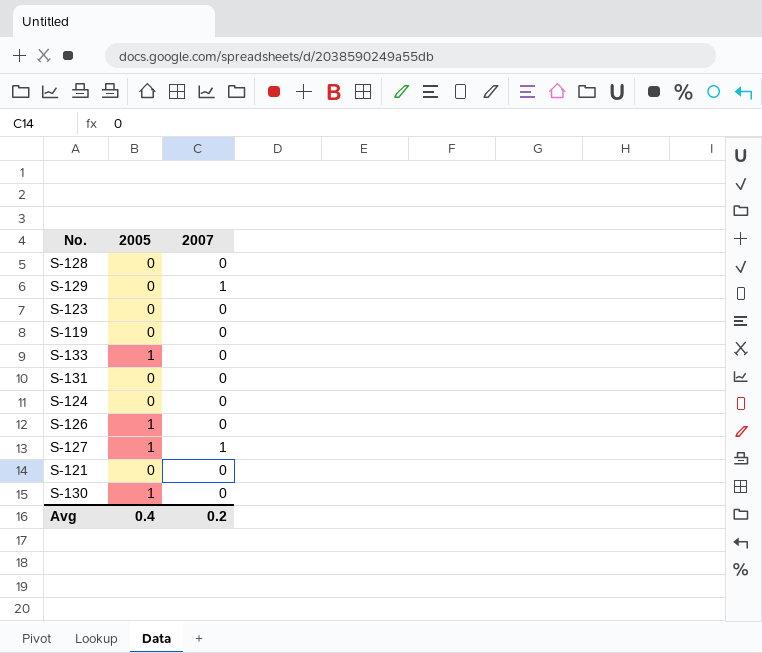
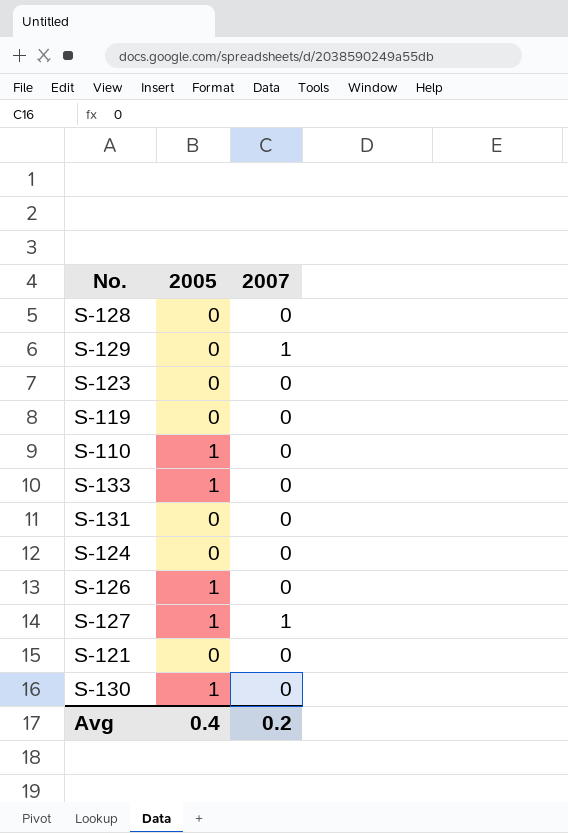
row S-110: none -> 1 | 0

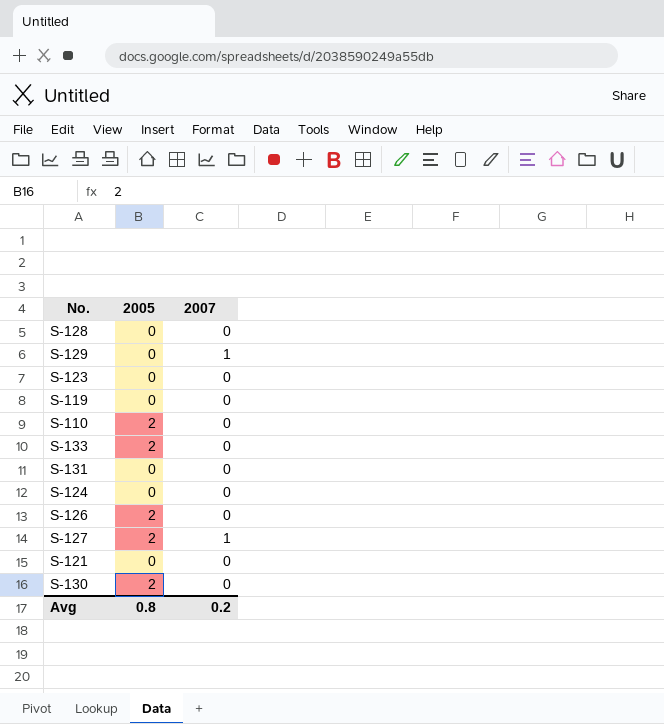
S-110 | 2005: 1 -> 2
S-133 | 2005: 1 -> 2
S-126 | 2005: 1 -> 2
S-127 | 2005: 1 -> 2
S-130 | 2005: 1 -> 2
Avg | 2005: 0.4 -> 0.8

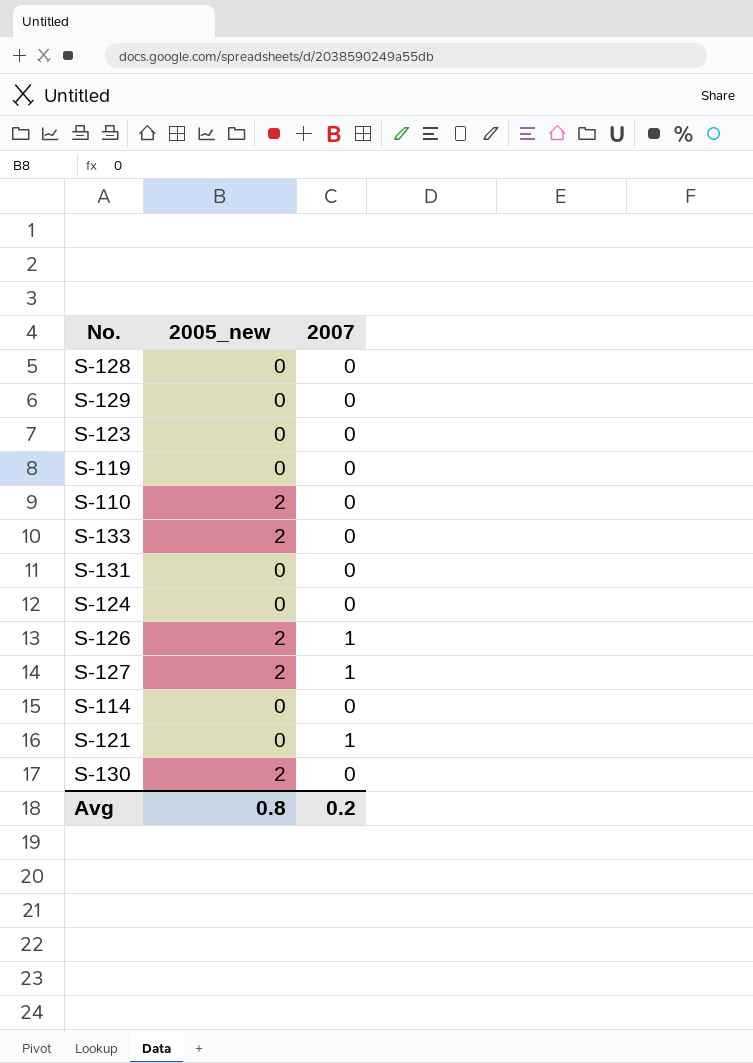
column name: 2005 -> 2005_new
S-129 | 2007: 1 -> 0
S-126 | 2007: 0 -> 1
row S-114: none -> 0 | 0
S-121 | 2007: 0 -> 1

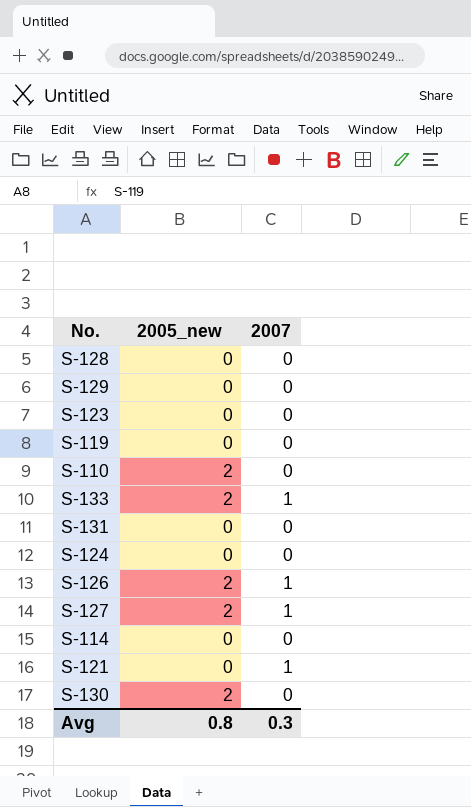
S-133 | 2007: 0 -> 1
Avg | 2007: 0.2 -> 0.3

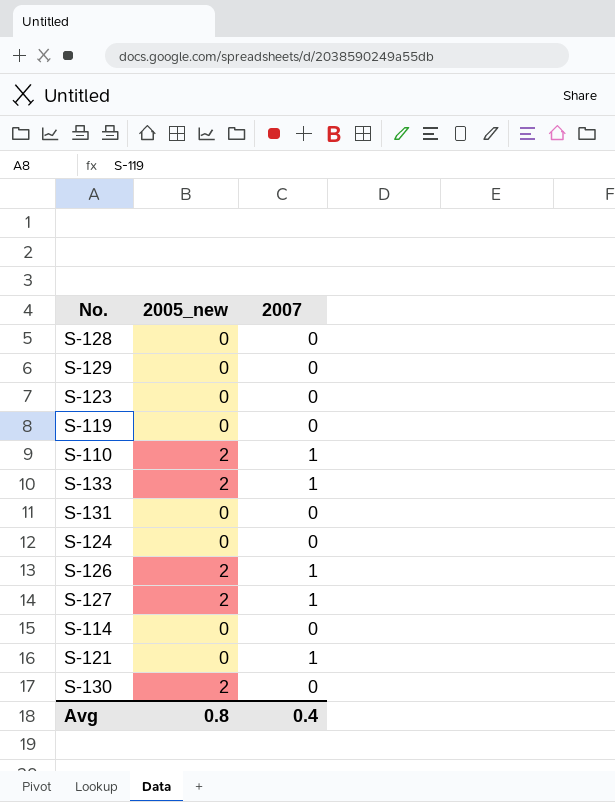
S-110 | 2007: 0 -> 1
Avg | 2007: 0.3 -> 0.4

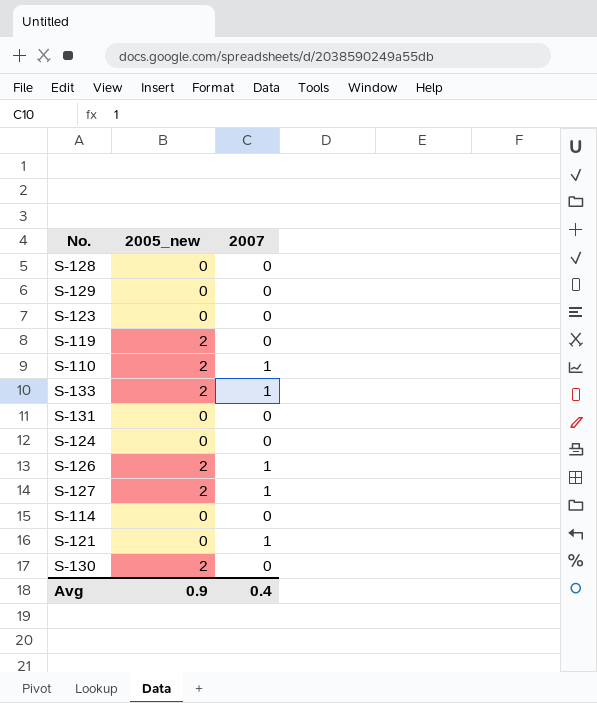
S-119 | 2005_new: 0 -> 2
Avg | 2005_new: 0.8 -> 0.9

